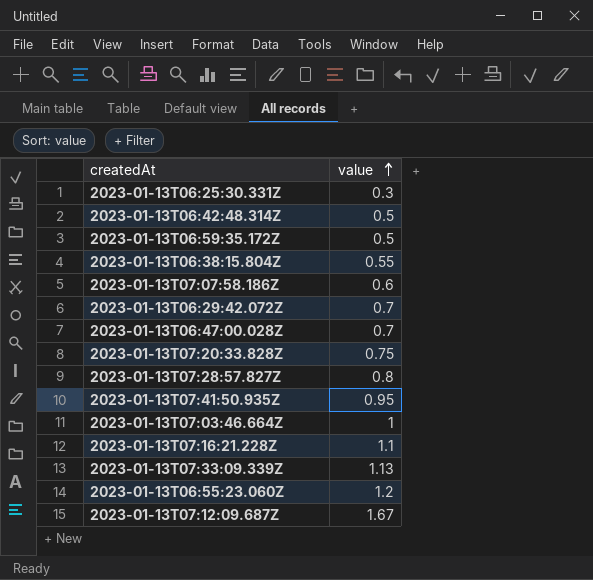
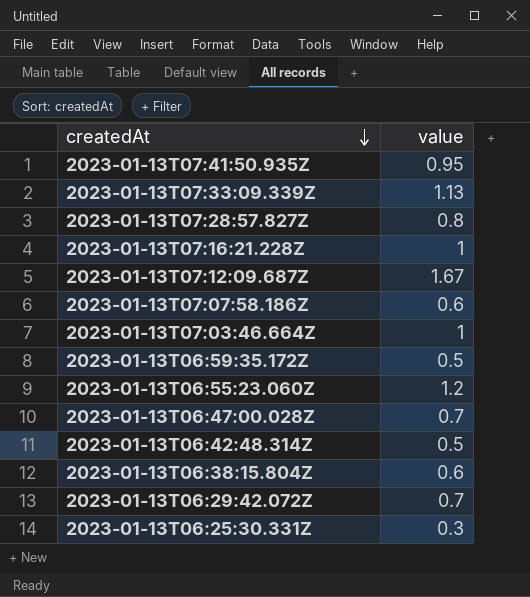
row order: value ascending -> createdAt descending
row 2023-01-13T07:20:33.828Z: 0.75 -> none
2023-01-13T07:16:21.228Z | value: 1.1 -> 1
2023-01-13T06:38:15.804Z | value: 0.55 -> 0.6

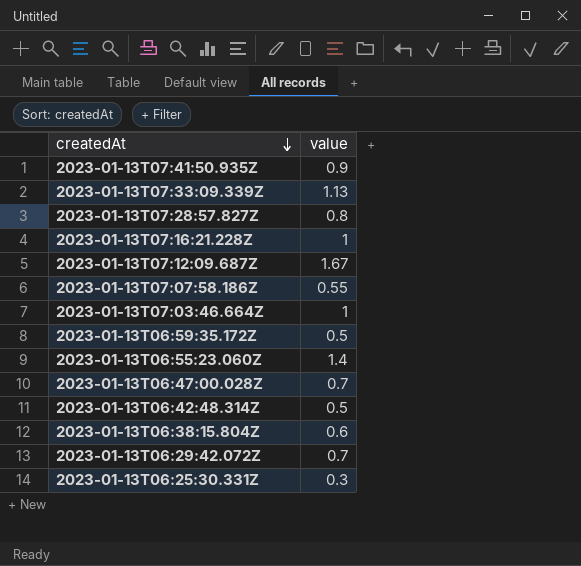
2023-01-13T07:41:50.935Z | value: 0.95 -> 0.9
2023-01-13T07:07:58.186Z | value: 0.6 -> 0.55
2023-01-13T06:55:23.060Z | value: 1.2 -> 1.4

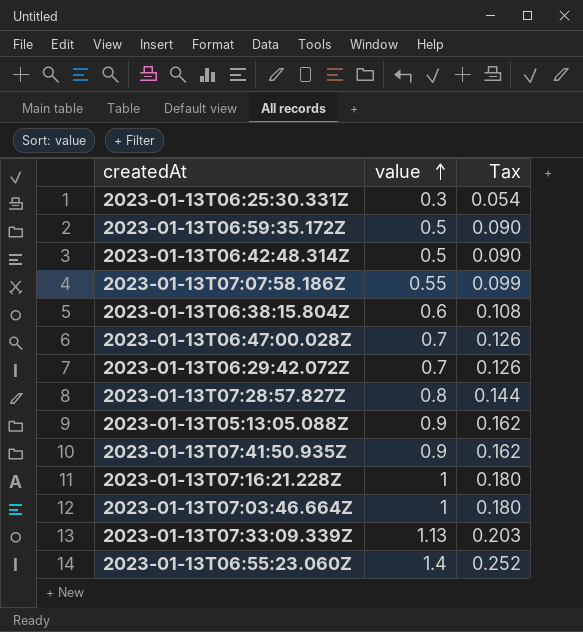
row order: createdAt descending -> value ascending
column Tax | formula: none -> [value] * 0.18
row 2023-01-13T07:12:09.687Z: 1.67 -> none
row 2023-01-13T05:13:05.088Z: none -> 0.9 | 0.162

